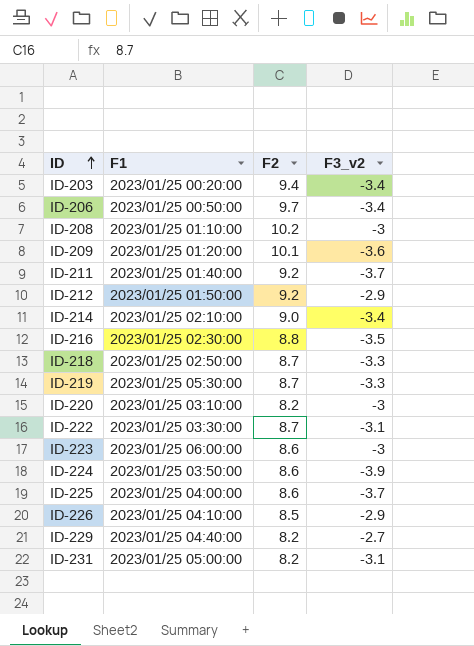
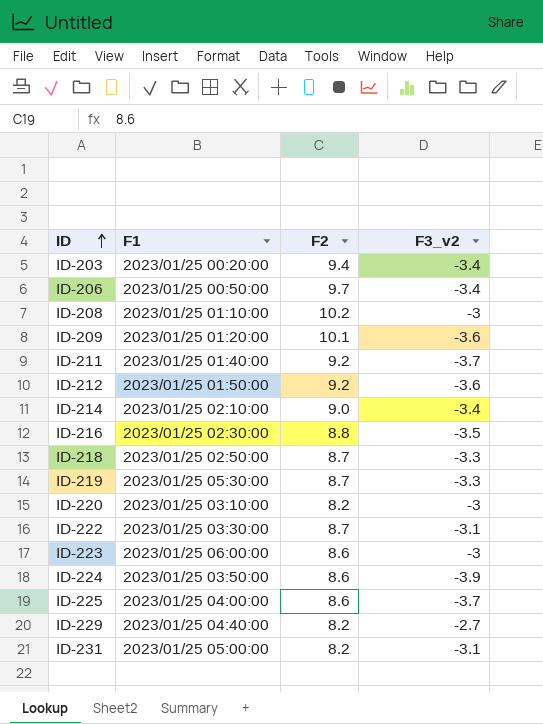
row ID-226: 2023/01/25 04:10:00 | 8.5 | -2.9 -> none
ID-212 | F3_v2: -2.9 -> -3.6

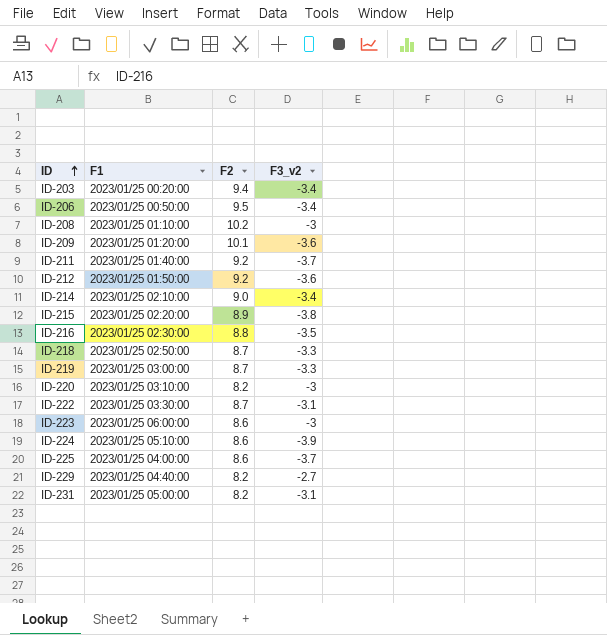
ID-206 | F2: 9.7 -> 9.5
row ID-215: none -> 2023/01/25 02:20:00 | 8.9 | -3.8
ID-219 | F1: 2023/01/25 05:30:00 -> 2023/01/25 03:00:00
ID-224 | F1: 2023/01/25 03:50:00 -> 2023/01/25 05:10:00

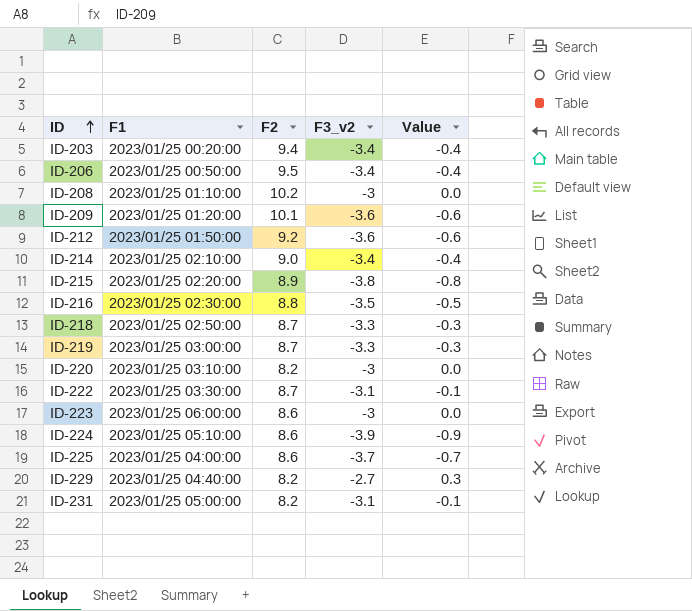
column Value | formula: none -> [F3_v2] + 3
row ID-211: 2023/01/25 01:40:00 | 9.2 | -3.7 -> none

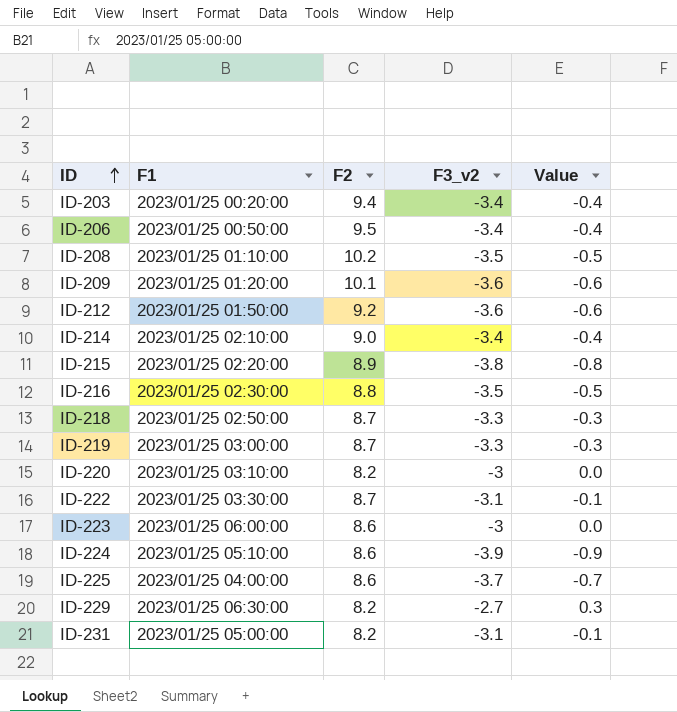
ID-208 | F3_v2: -3 -> -3.5
ID-208 | Value: 0.0 -> -0.5
ID-229 | F1: 2023/01/25 04:40:00 -> 2023/01/25 06:30:00

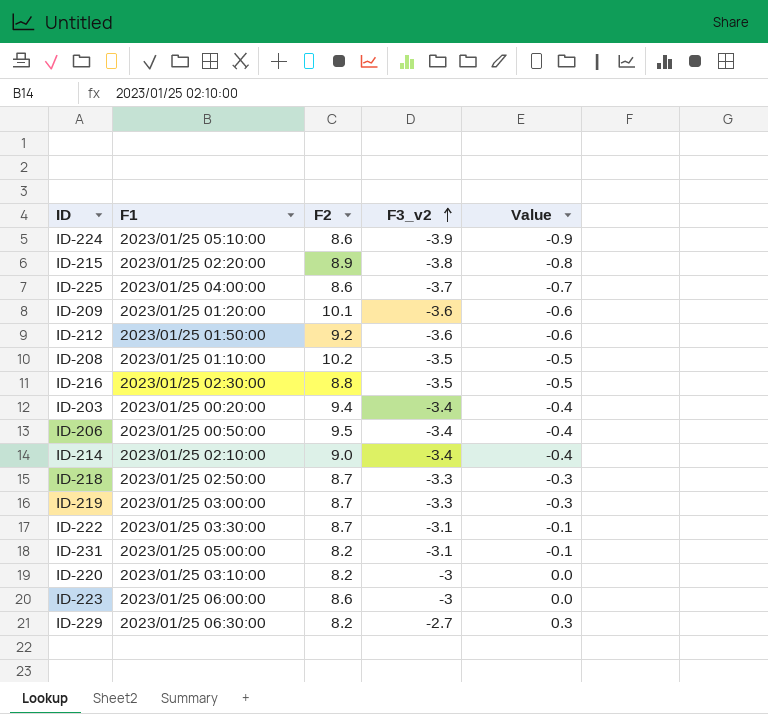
row order: ID ascending -> F3_v2 ascending

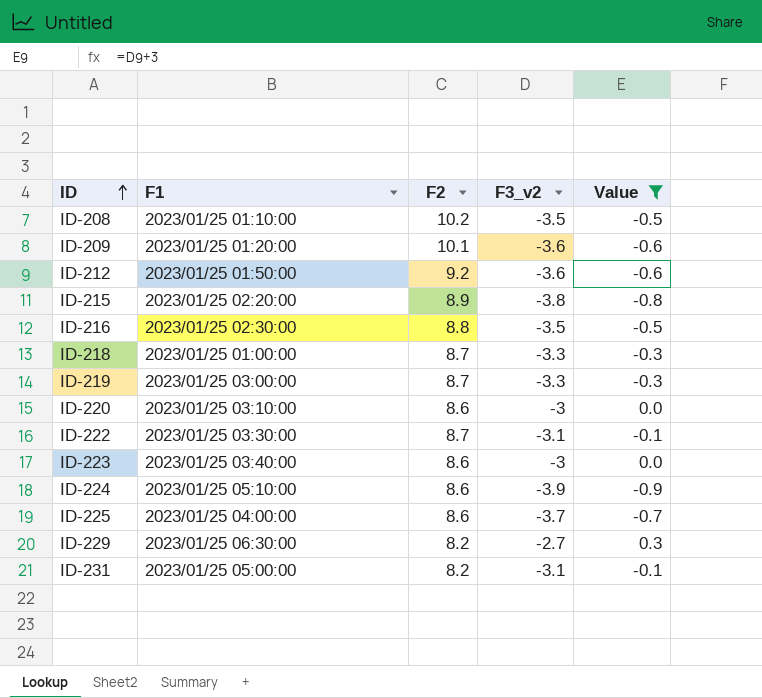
filter: none -> Value != -0.4
row order: F3_v2 ascending -> ID ascending
ID-218 | F1: 2023/01/25 02:50:00 -> 2023/01/25 01:00:00
ID-220 | F2: 8.2 -> 8.6
ID-223 | F1: 2023/01/25 06:00:00 -> 2023/01/25 03:40:00

